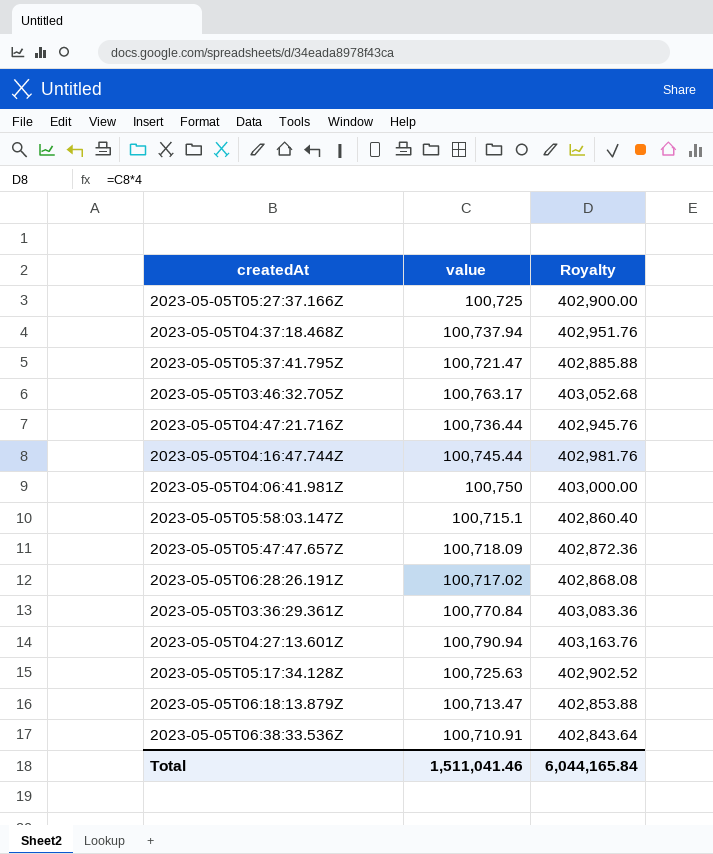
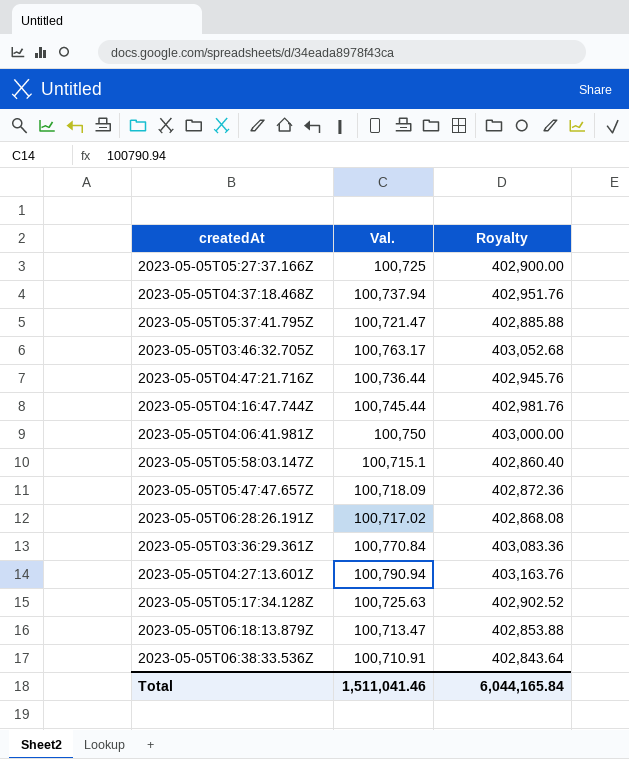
column name: value -> Val.

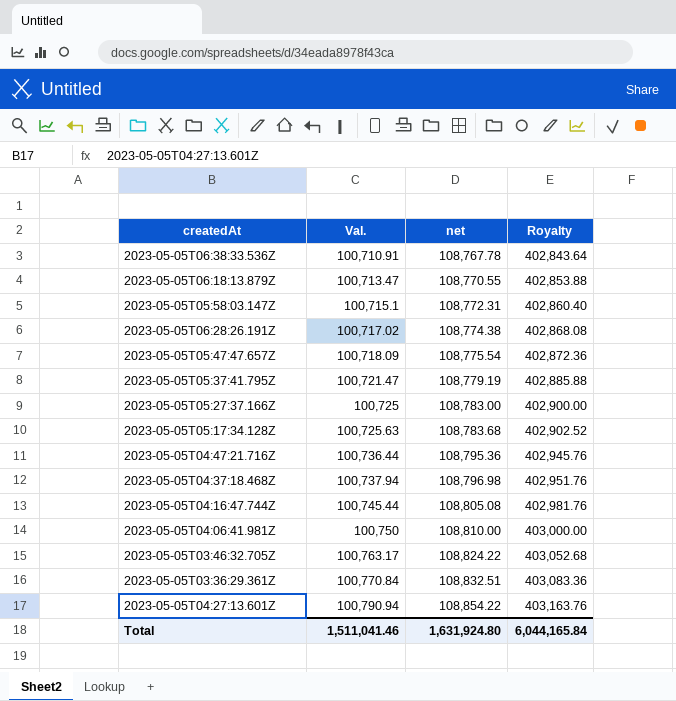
row order: none -> Val. ascending
column net | formula: none -> [Val.] * 1.08

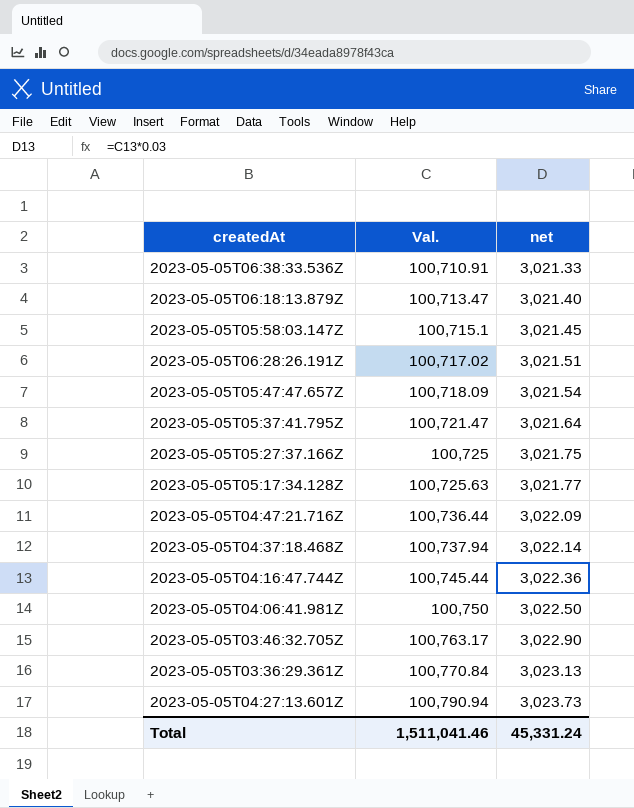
column Royalty | formula: [Val.] * 4 -> none
column net | formula: [Val.] * 1.08 -> [Val.] * 0.03
Total | net: 1,631,924.80 -> 45,331.24

